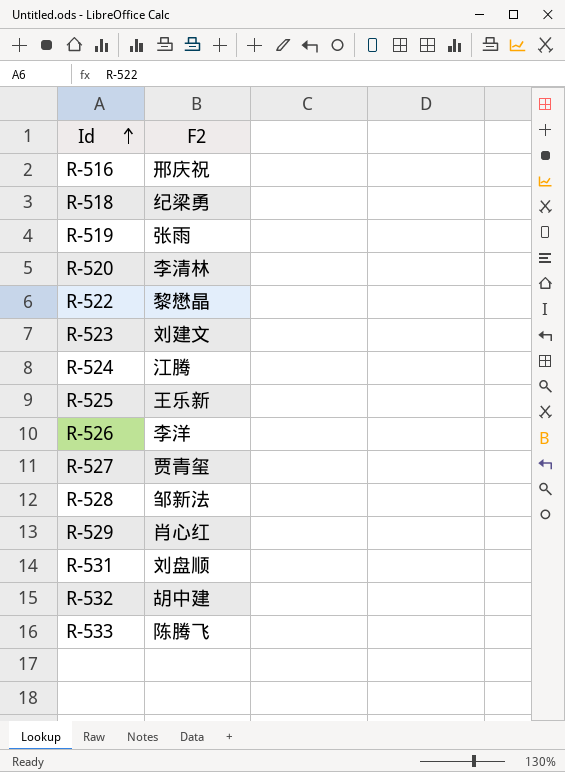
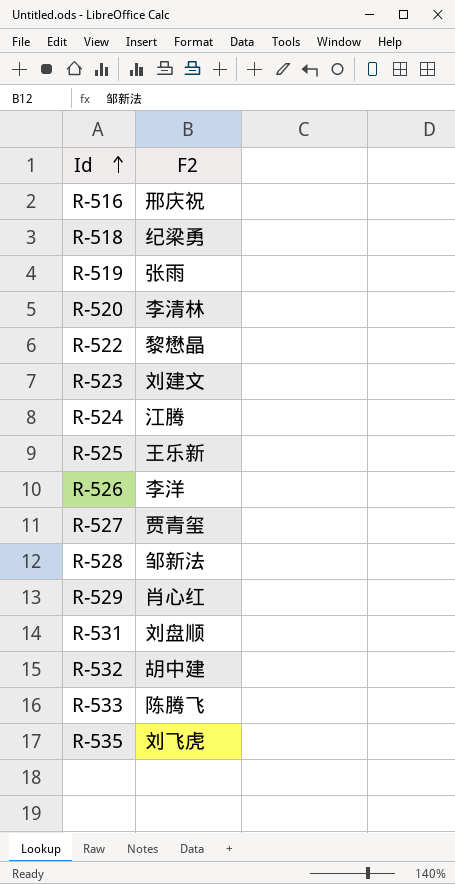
row R-535: none -> 刘飞虎

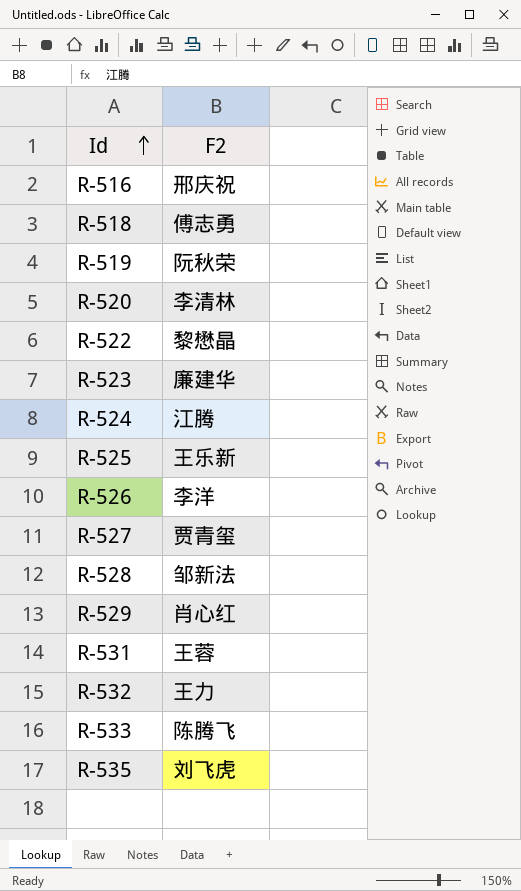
R-518 | F2: 纪梁勇 -> 傅志勇
R-519 | F2: 张雨 -> 阮秋荣
R-523 | F2: 刘建文 -> 廉建华
R-531 | F2: 刘盘顺 -> 王蓉
R-532 | F2: 胡中建 -> 王力

